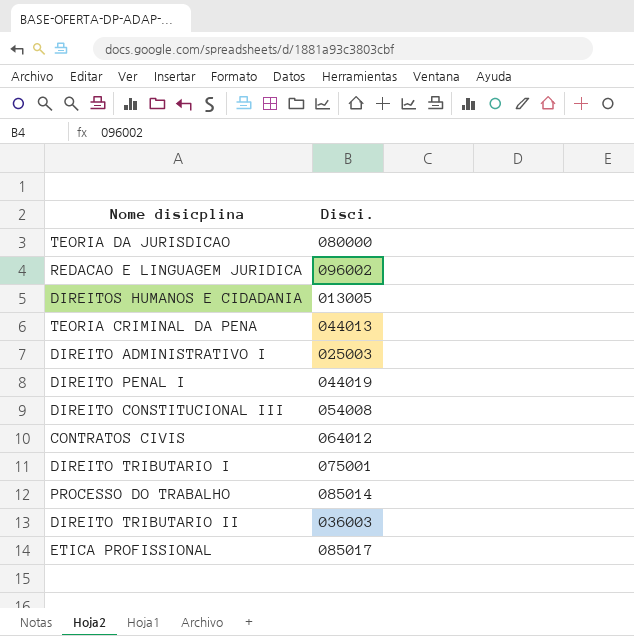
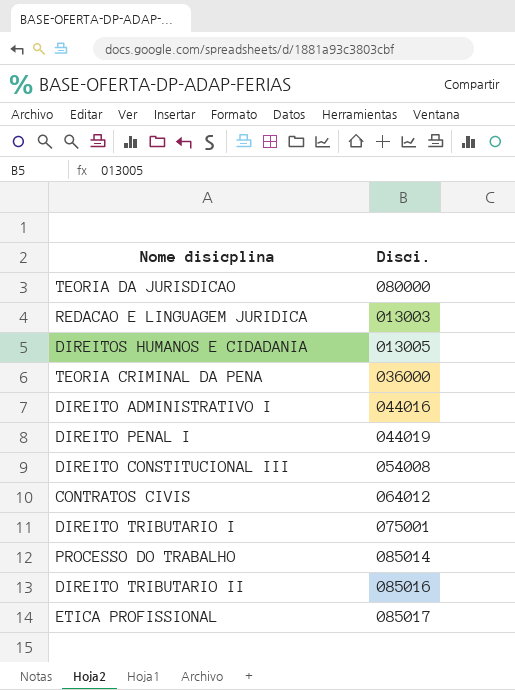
REDACAO E LINGUAGEM JURIDICA | Disci.: 096002 -> 013003
TEORIA CRIMINAL DA PENA | Disci.: 044013 -> 036000
DIREITO ADMINISTRATIVO I | Disci.: 025003 -> 044016
DIREITO TRIBUTARIO II | Disci.: 036003 -> 085016

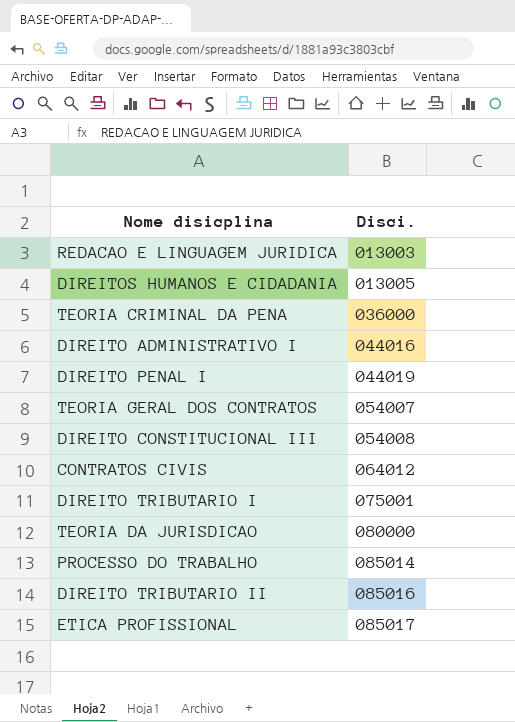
row order: none -> Disci. ascending
row TEORIA GERAL DOS CONTRATOS: none -> 054007

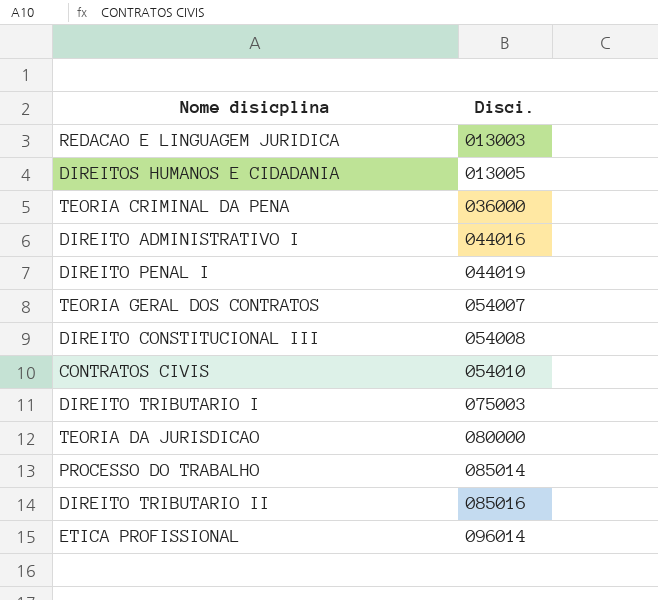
CONTRATOS CIVIS | Disci.: 064012 -> 054010
DIREITO TRIBUTARIO I | Disci.: 075001 -> 075003
ETICA PROFISSIONAL | Disci.: 085017 -> 096014

